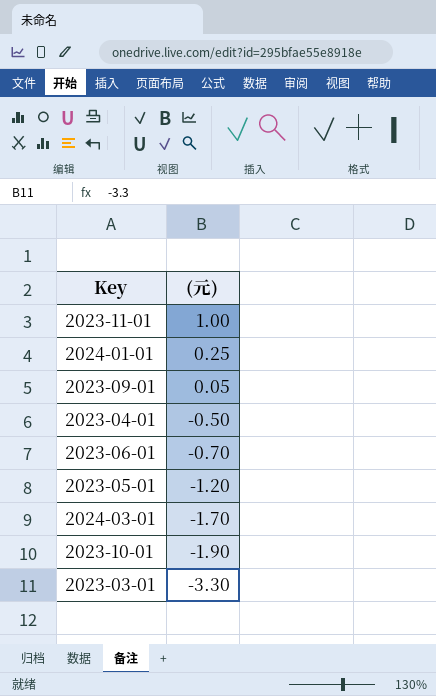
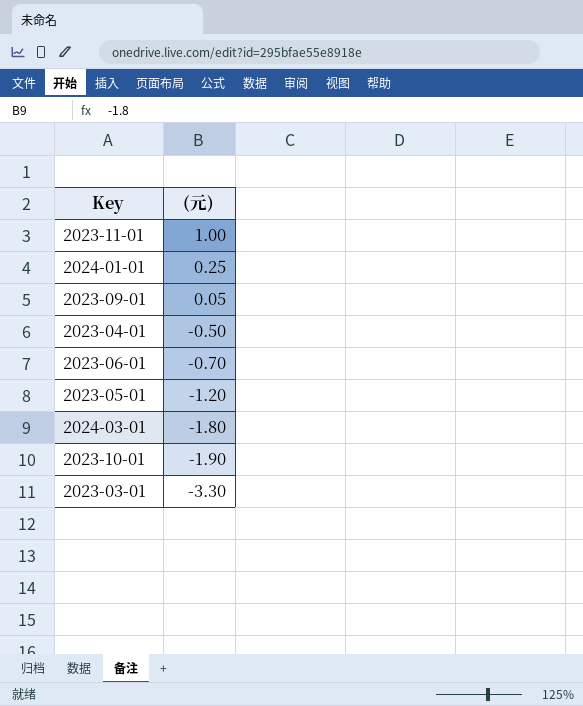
2024-03-01 | (元): -1.70 -> -1.80

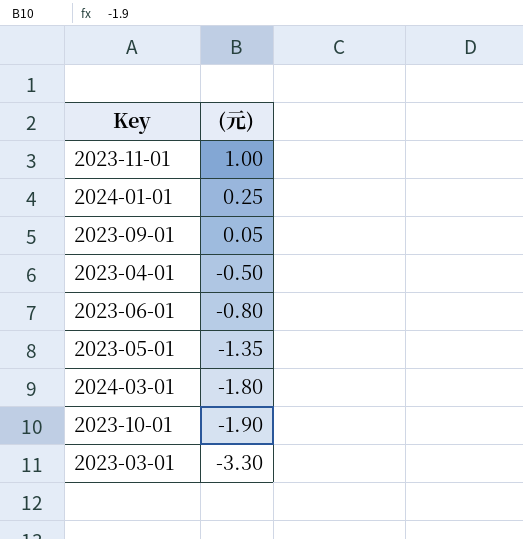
2023-06-01 | (元): -0.70 -> -0.80
2023-05-01 | (元): -1.20 -> -1.35

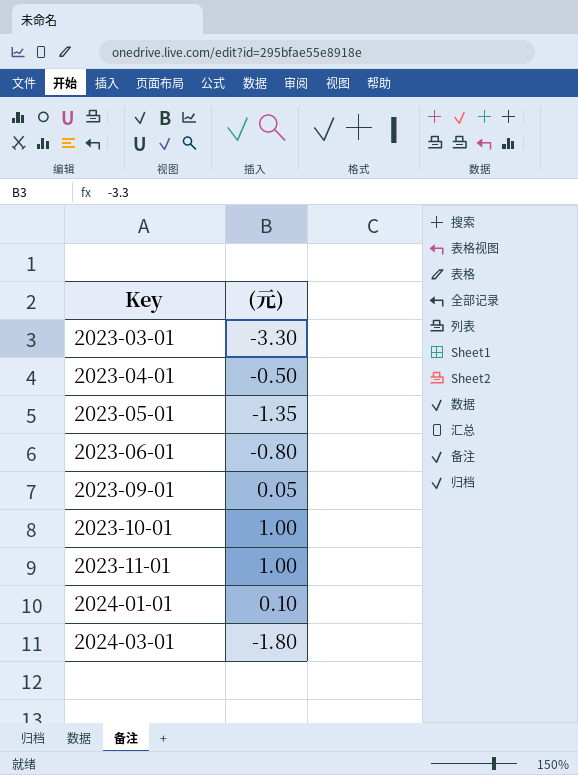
row order: (元) descending -> Key ascending
2023-10-01 | (元): -1.90 -> 1.00
2024-01-01 | (元): 0.25 -> 0.10

